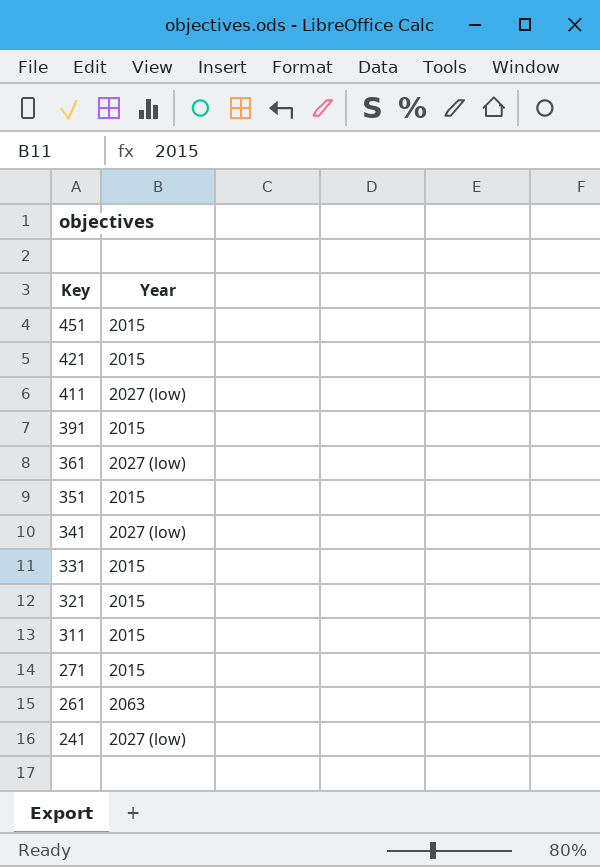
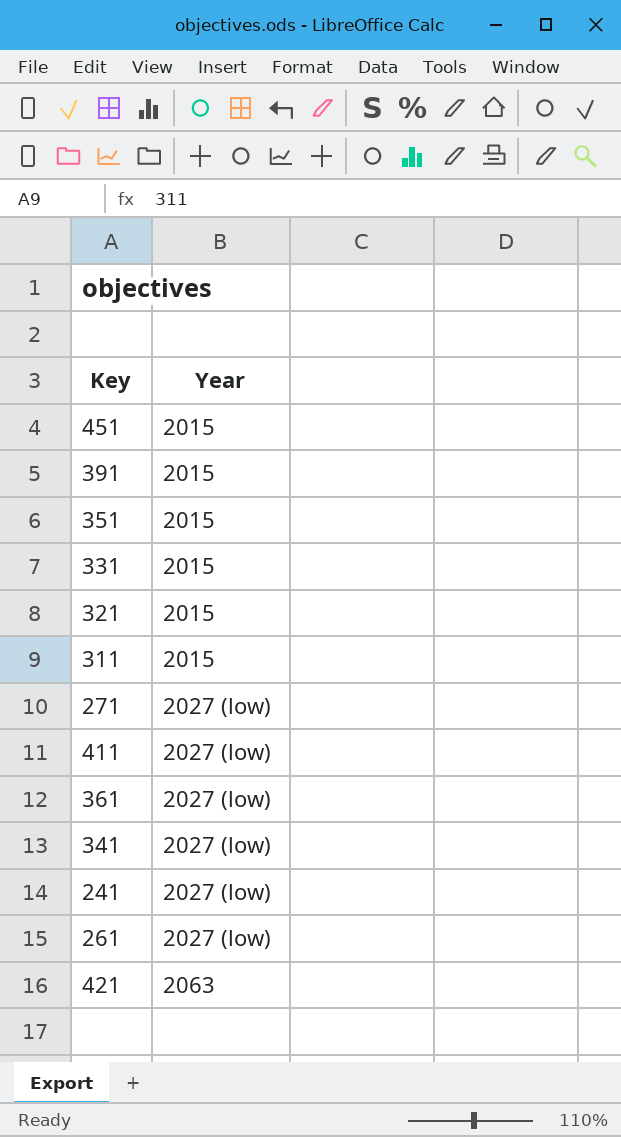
row order: Key descending -> Year ascending
271 | Year: 2015 -> 2027 (low)
261 | Year: 2063 -> 2027 (low)
421 | Year: 2015 -> 2063

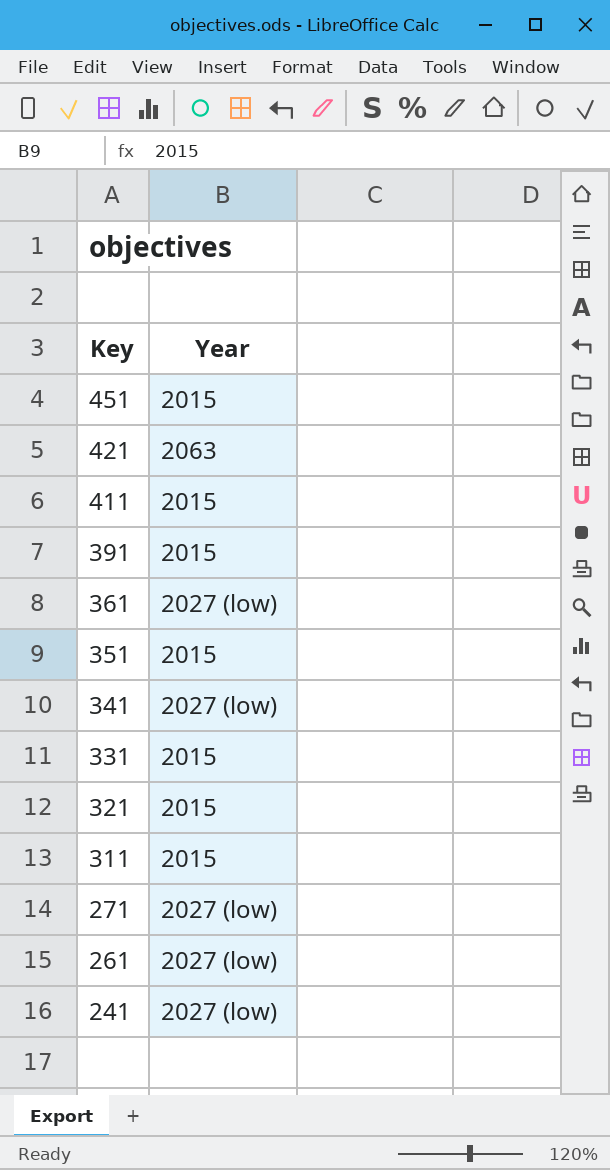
row order: Year ascending -> Key descending
411 | Year: 2027 (low) -> 2015

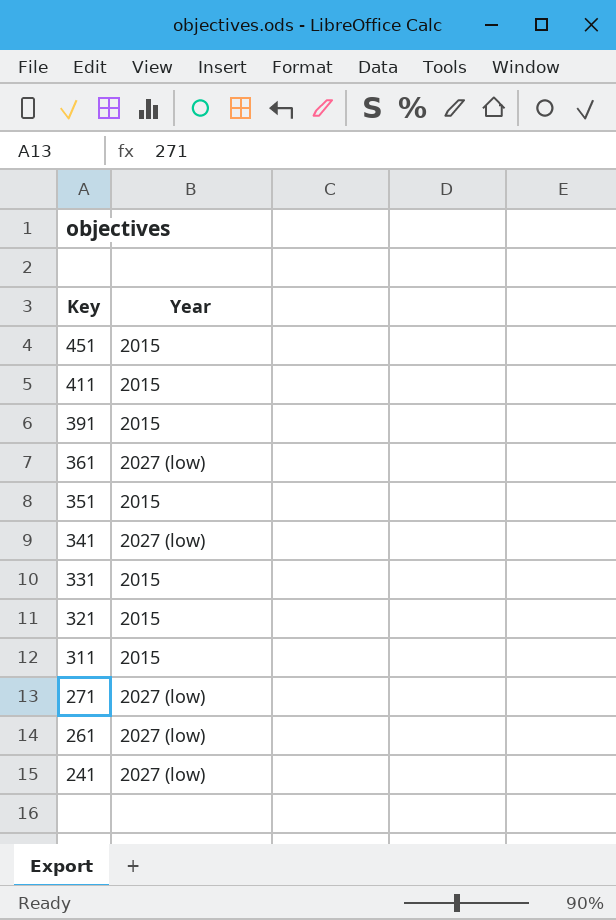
row 421: 2063 -> none

